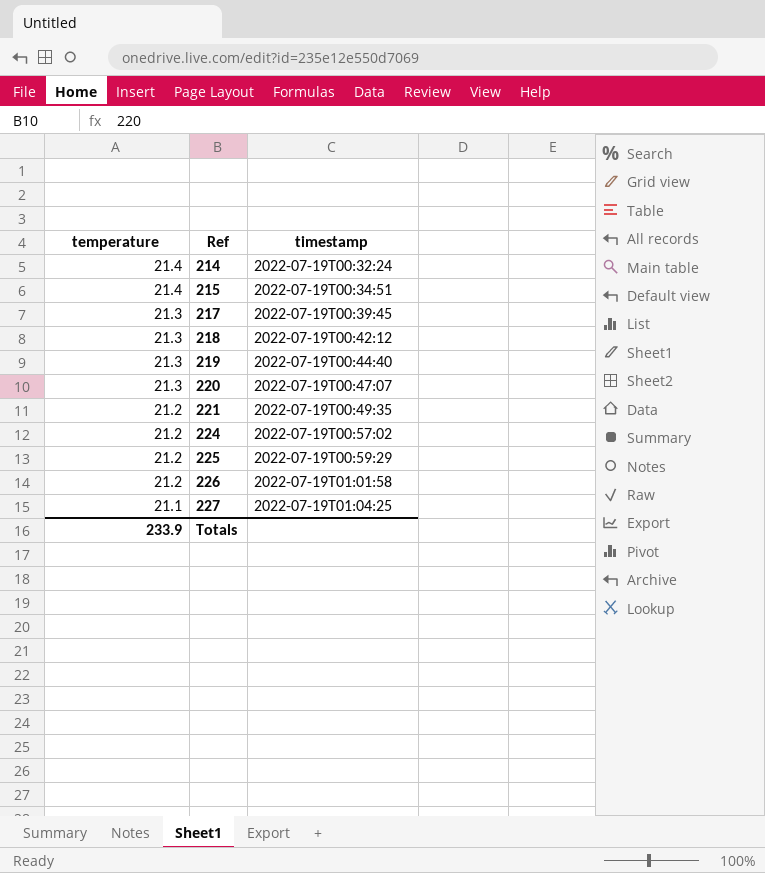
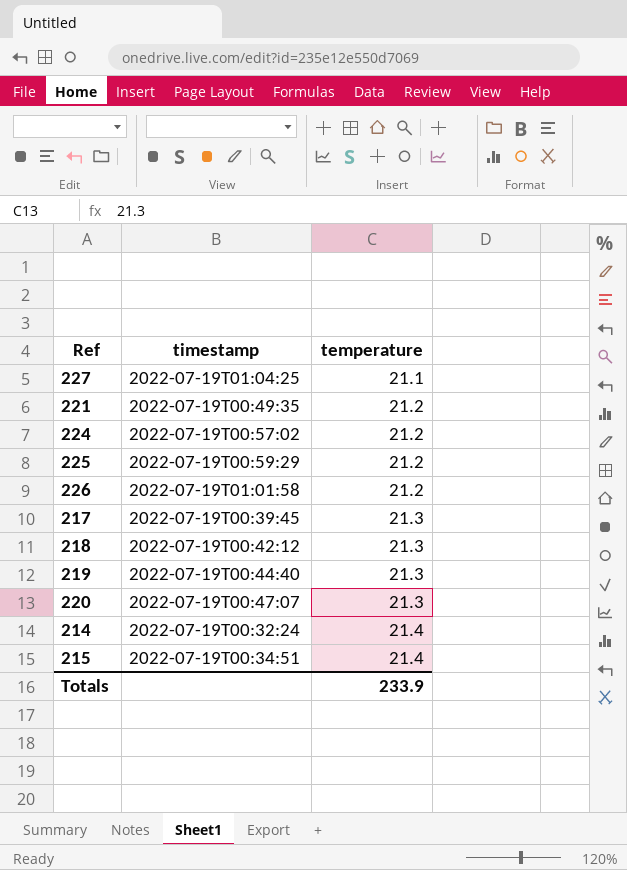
row order: temperature descending -> temperature ascending
column temperature | position: 1 -> 3

